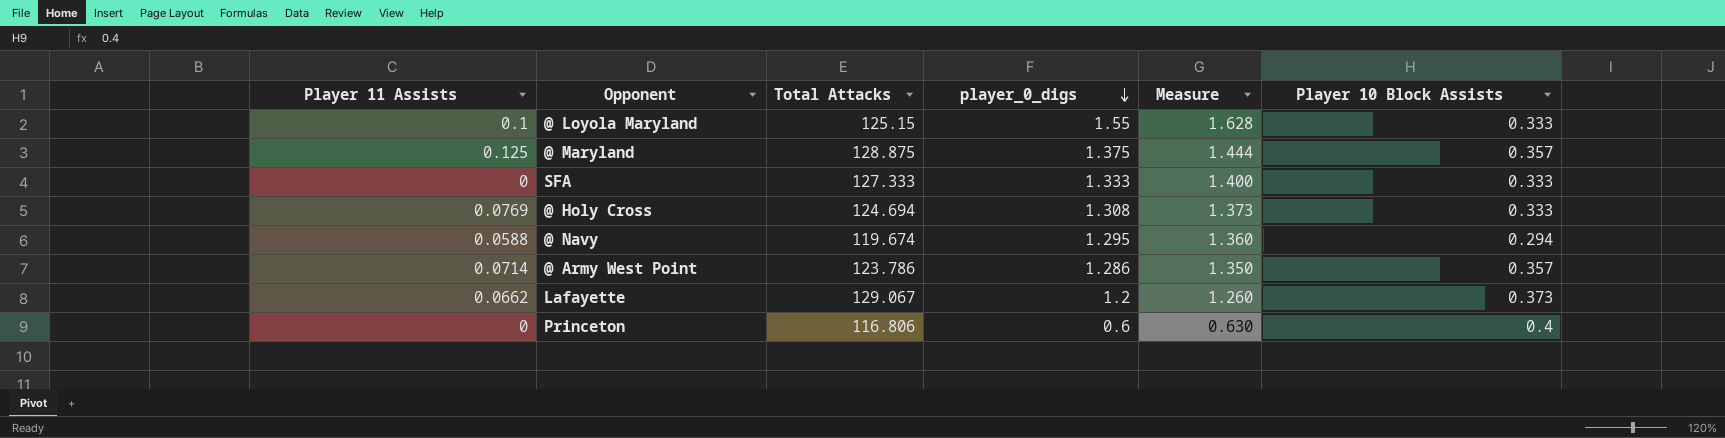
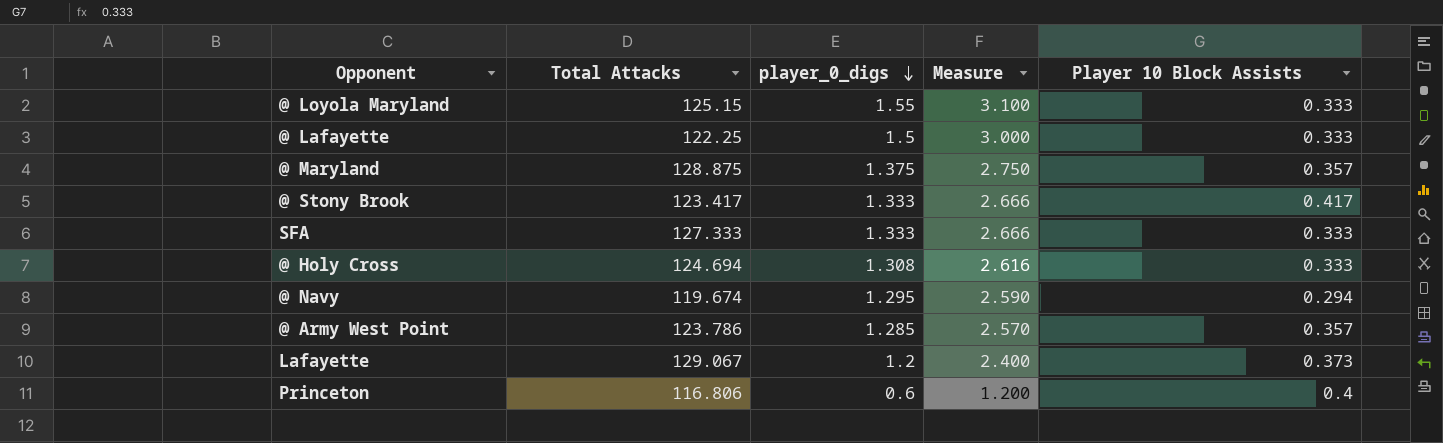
column Player 11 Assists | position: 1 -> none
column Measure | formula: [player_0_digs] * 1.05 -> [player_0_digs] * 2
row @ Lafayette: none -> 122.25 | 1.5 | 3.000 | 0.333
row @ Stony Brook: none -> 123.417 | 1.333 | 2.666 | 0.417
@ Army West Point | player_0_digs: 1.286 -> 1.285

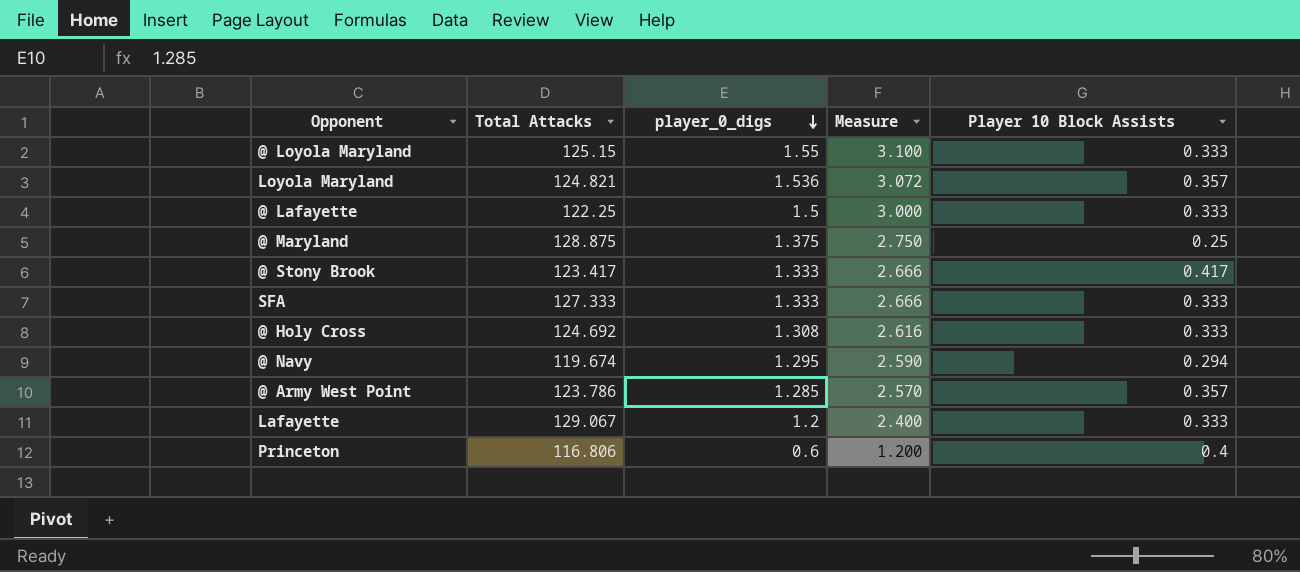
row Loyola Maryland: none -> 124.821 | 1.536 | 3.072 | 0.357
@ Maryland | Player 10 Block Assists: 0.357 -> 0.25
@ Holy Cross | Total Attacks: 124.694 -> 124.692
Lafayette | Player 10 Block Assists: 0.373 -> 0.333

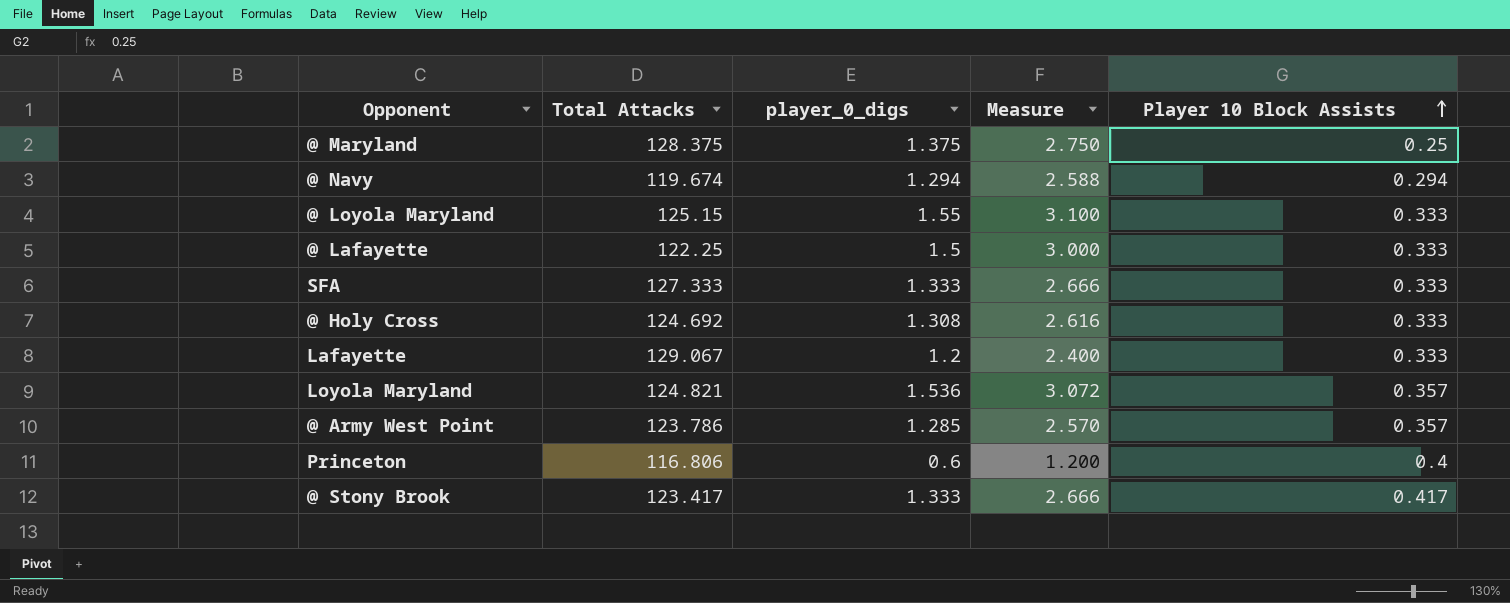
row order: player_0_digs descending -> Player 10 Block Assists ascending
@ Maryland | Total Attacks: 128.875 -> 128.375
@ Navy | player_0_digs: 1.295 -> 1.294
@ Navy | Measure: 2.590 -> 2.588

